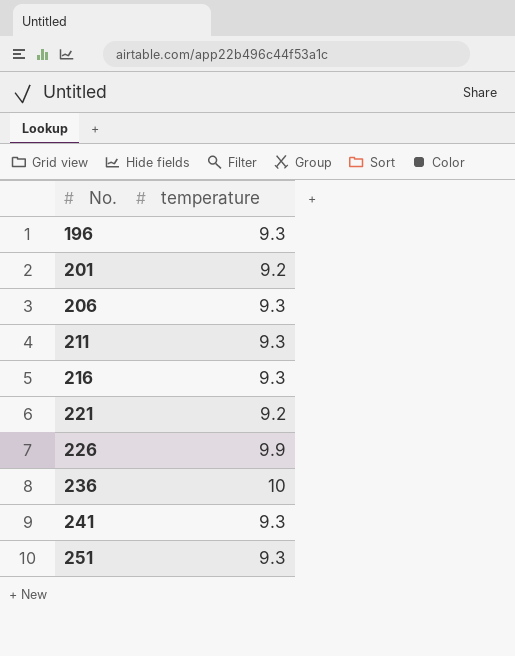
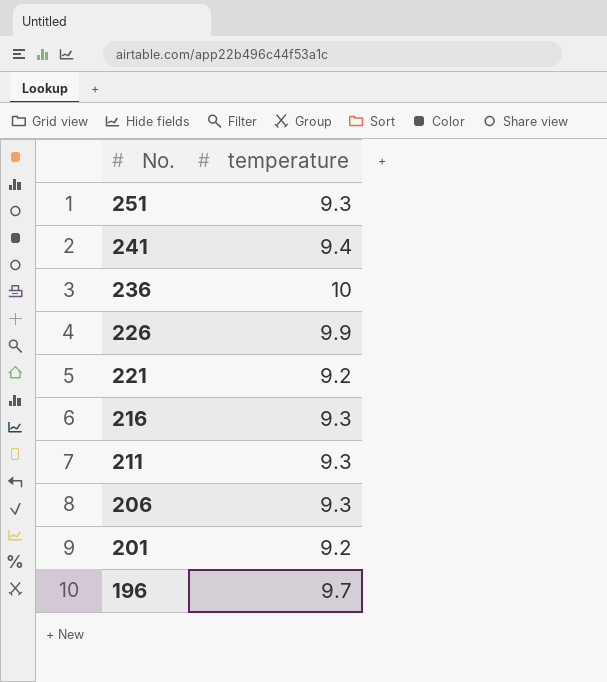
row order: No. ascending -> No. descending
241 | temperature: 9.3 -> 9.4
196 | temperature: 9.3 -> 9.7

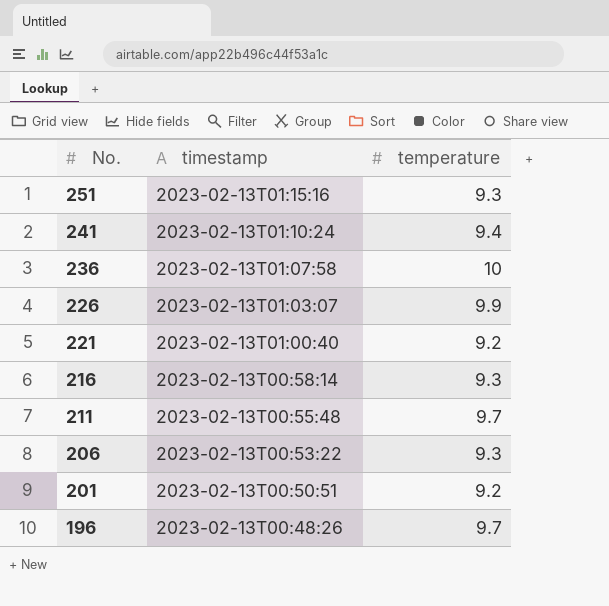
column timestamp | position: none -> 2
211 | temperature: 9.3 -> 9.7

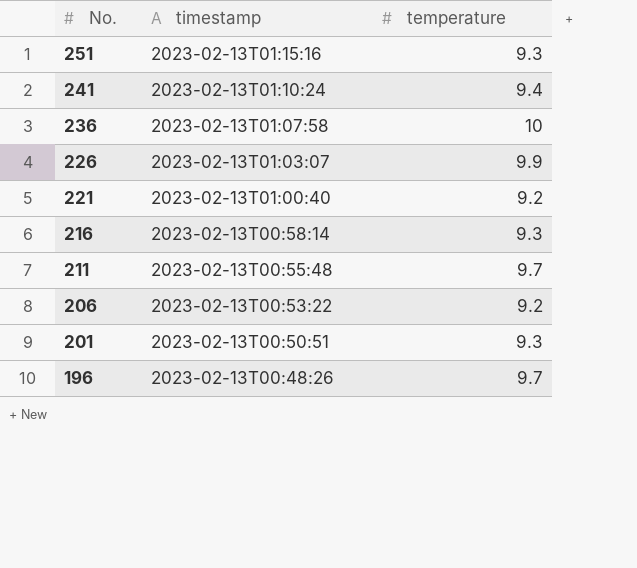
206 | temperature: 9.3 -> 9.2
201 | temperature: 9.2 -> 9.3

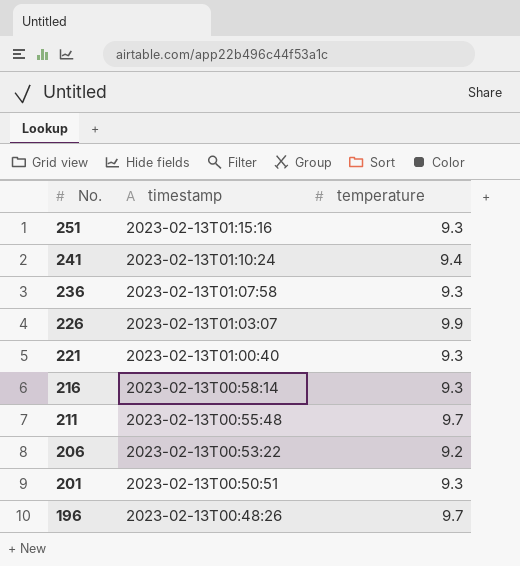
236 | temperature: 10 -> 9.3
221 | temperature: 9.2 -> 9.3

